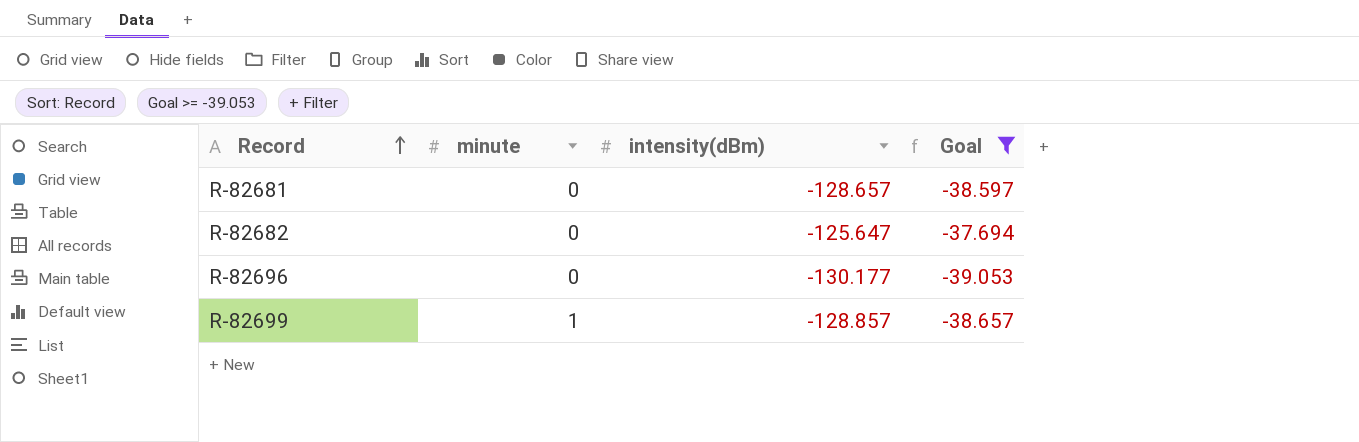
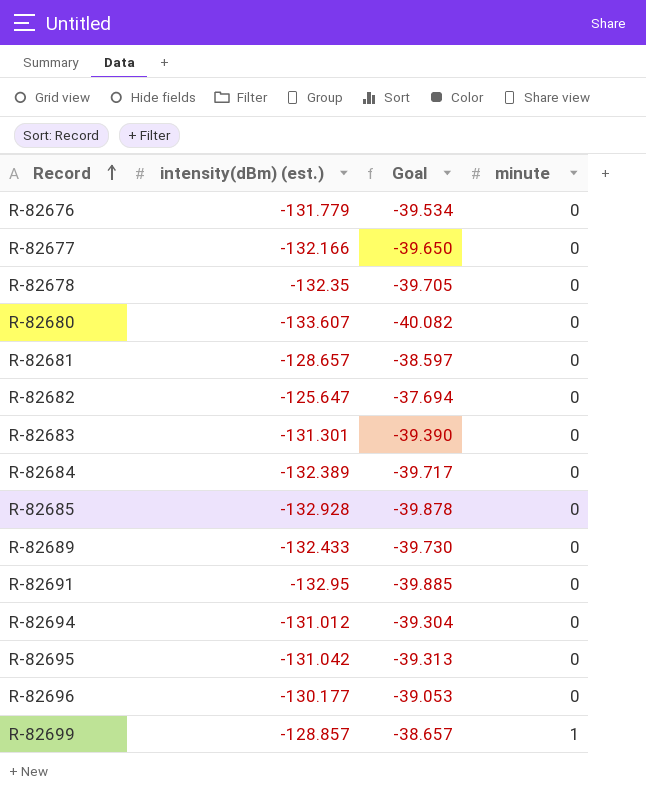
filter: Goal >= -39.053 -> none
column name: intensity(dBm) -> intensity(dBm) (est.)
column minute | position: 2 -> 4

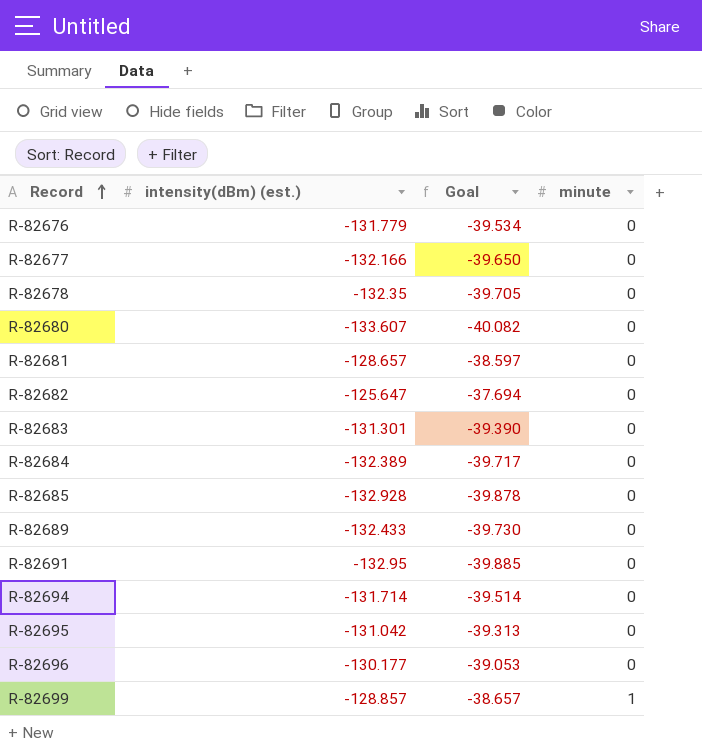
R-82694 | intensity(dBm) (est.): -131.012 -> -131.714
R-82694 | Goal: -39.304 -> -39.514

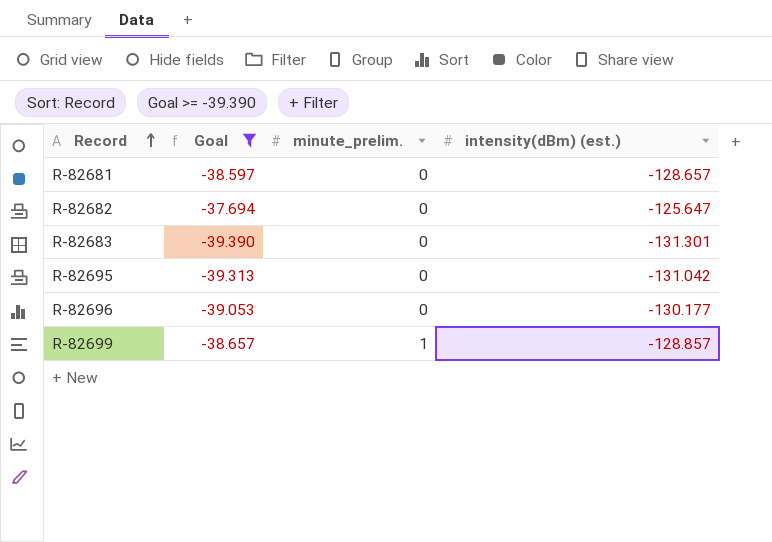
filter: none -> Goal >= -39.390
column name: minute -> minute_prelim.
column intensity(dBm) (est.) | position: 2 -> 4

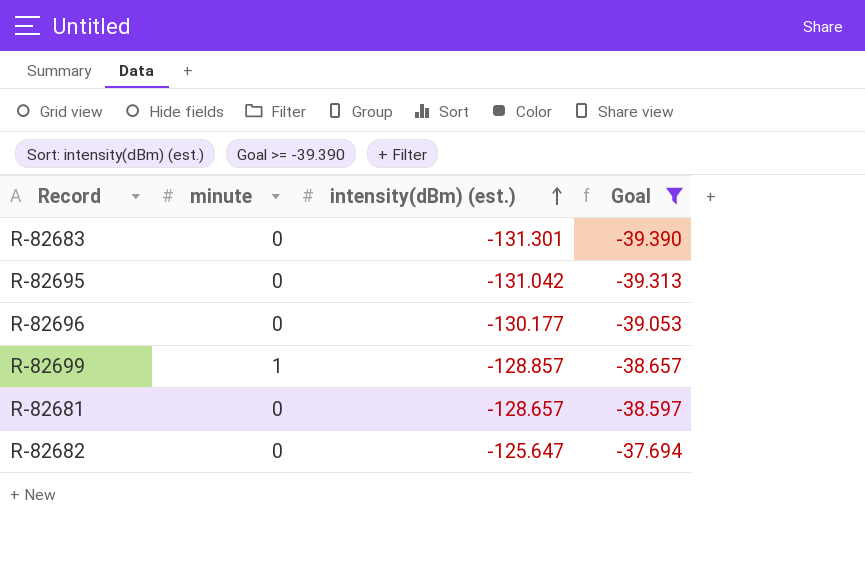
row order: Record ascending -> intensity(dBm) (est.) ascending
column name: minute_prelim. -> minute
column Goal | position: 2 -> 4

